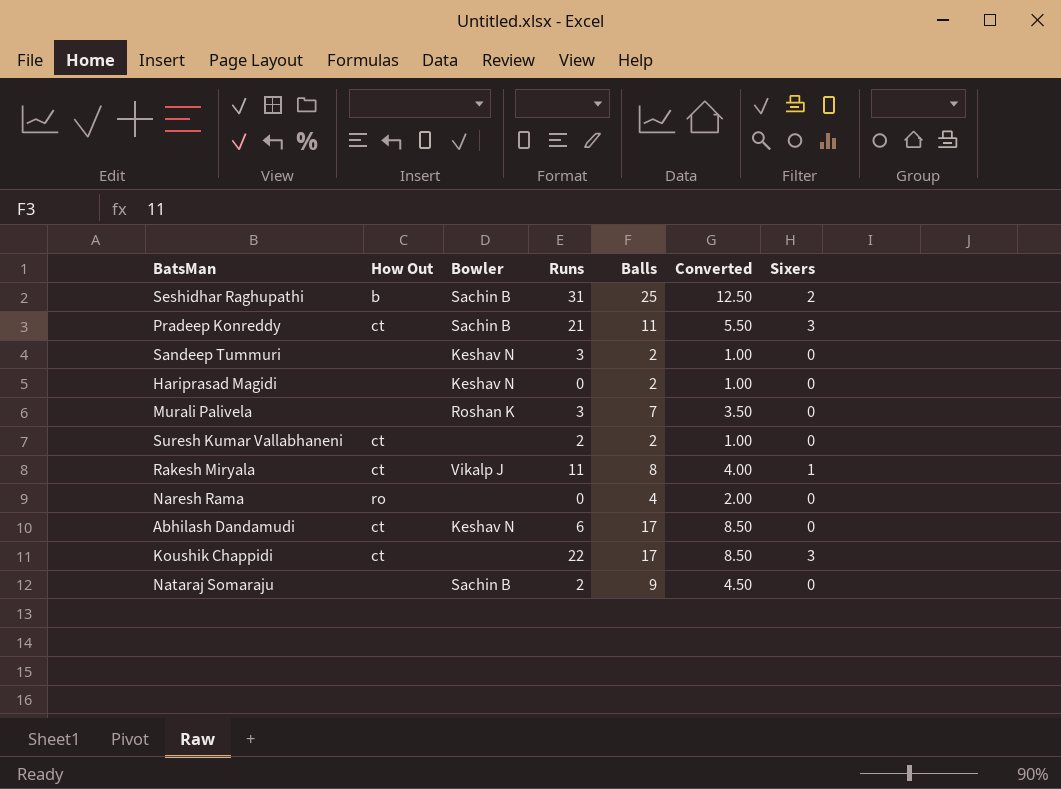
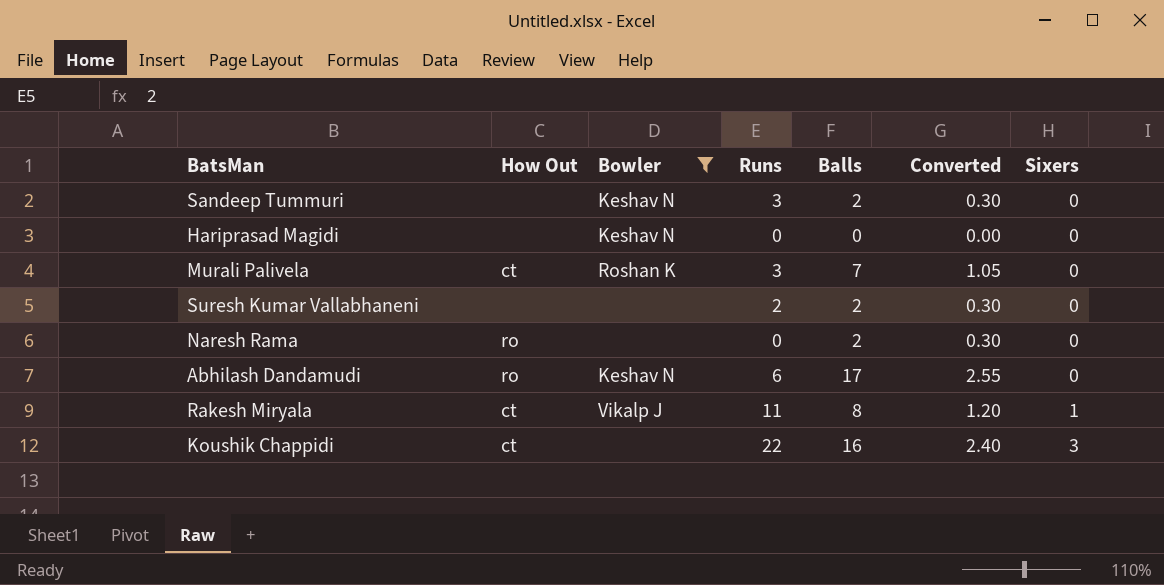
filter: none -> Bowler != Sachin B
row order: none -> Sixers ascending
column Converted | formula: [Balls] * 0.5 -> [Balls] * 0.15
Hariprasad Magidi | Balls: 2 -> 0
Murali Palivela | How Out: none -> ct
Suresh Kumar Vallabhaneni | How Out: ct -> none
Naresh Rama | Balls: 4 -> 2
Abhilash Dandamudi | How Out: ct -> ro
Koushik Chappidi | Balls: 17 -> 16

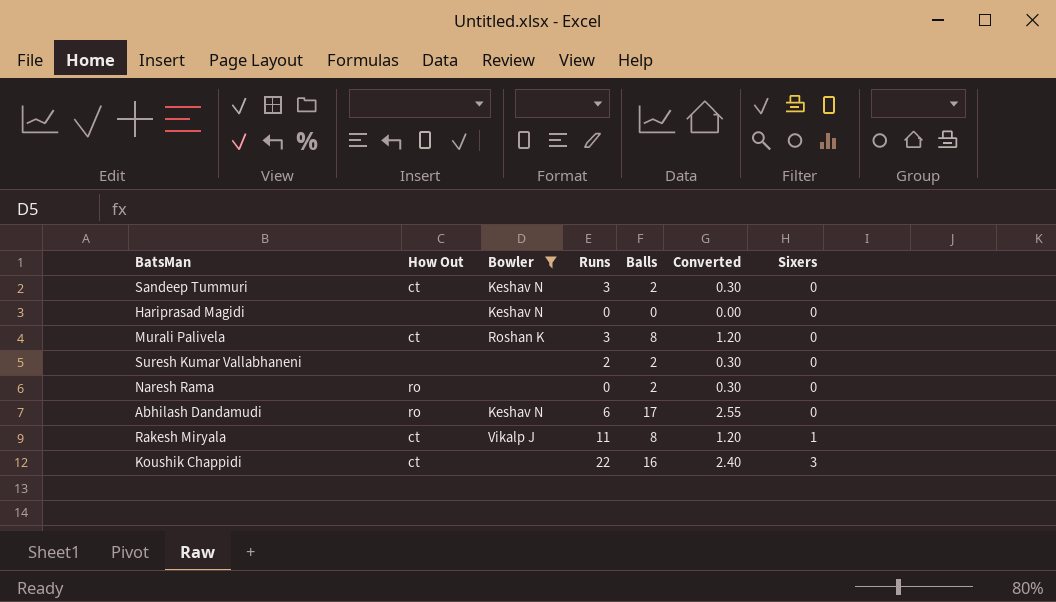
Sandeep Tummuri | How Out: none -> ct
Murali Palivela | Balls: 7 -> 8
Murali Palivela | Converted: 1.05 -> 1.20

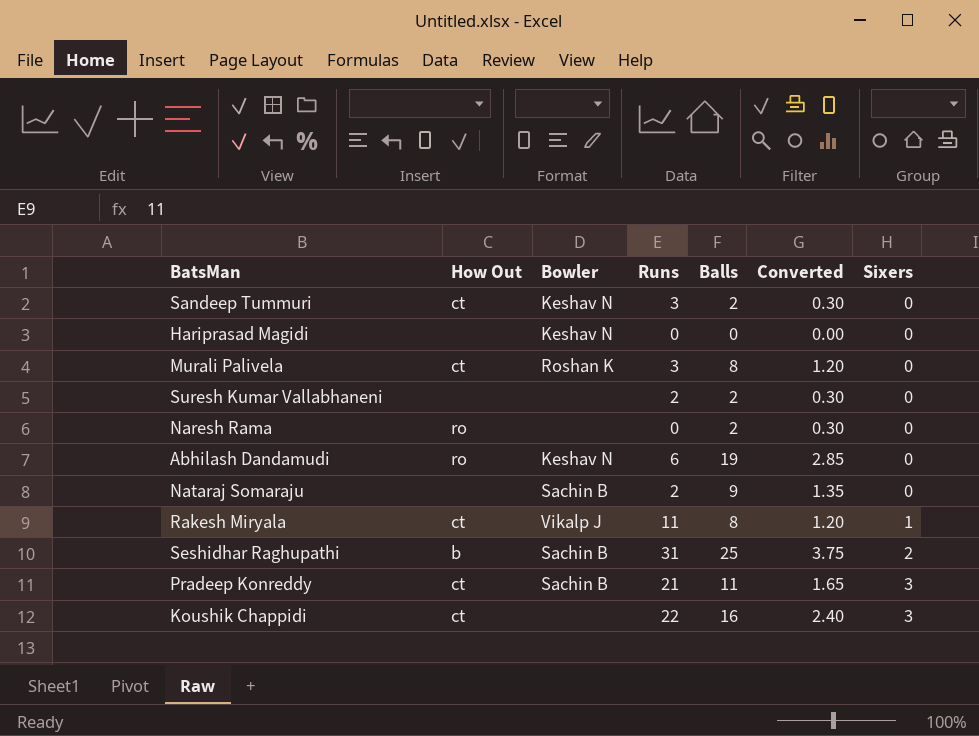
filter: Bowler != Sachin B -> none
Abhilash Dandamudi | Balls: 17 -> 19
Abhilash Dandamudi | Converted: 2.55 -> 2.85

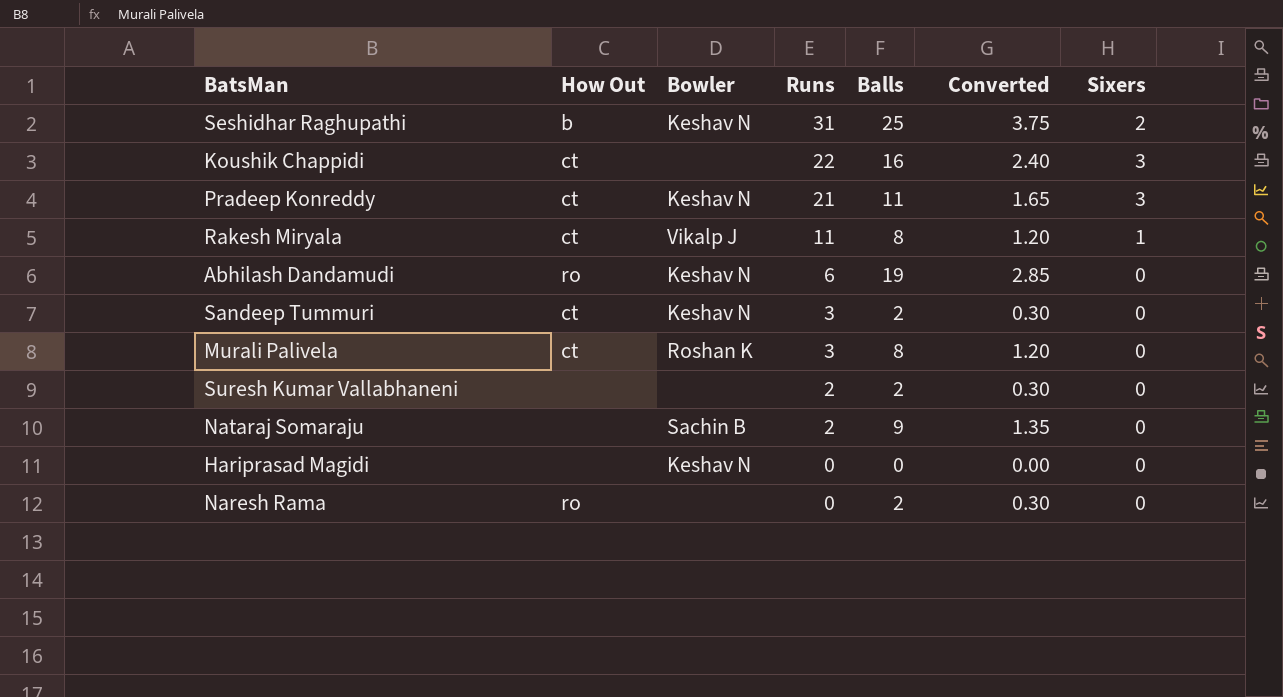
row order: Sixers ascending -> Runs descending
Seshidhar Raghupathi | Bowler: Sachin B -> Keshav N
Pradeep Konreddy | Bowler: Sachin B -> Keshav N

